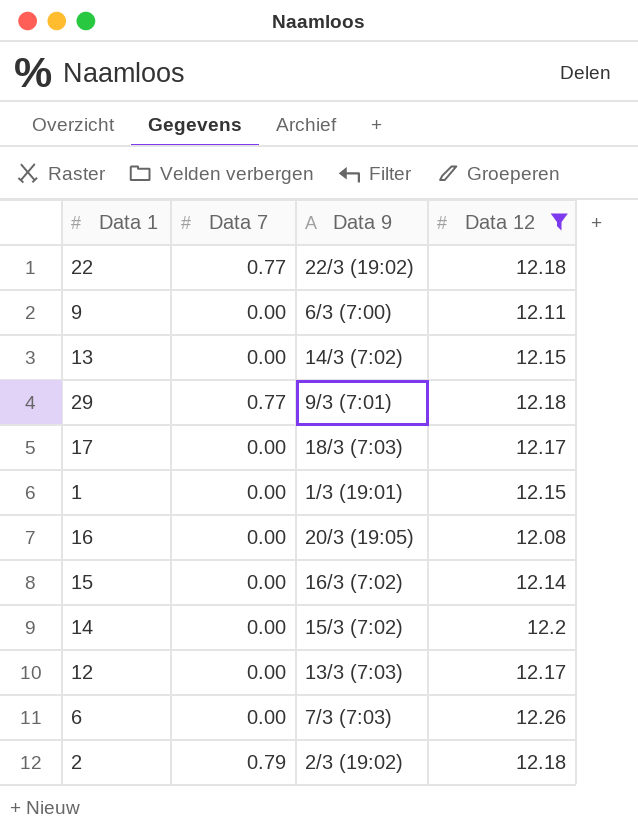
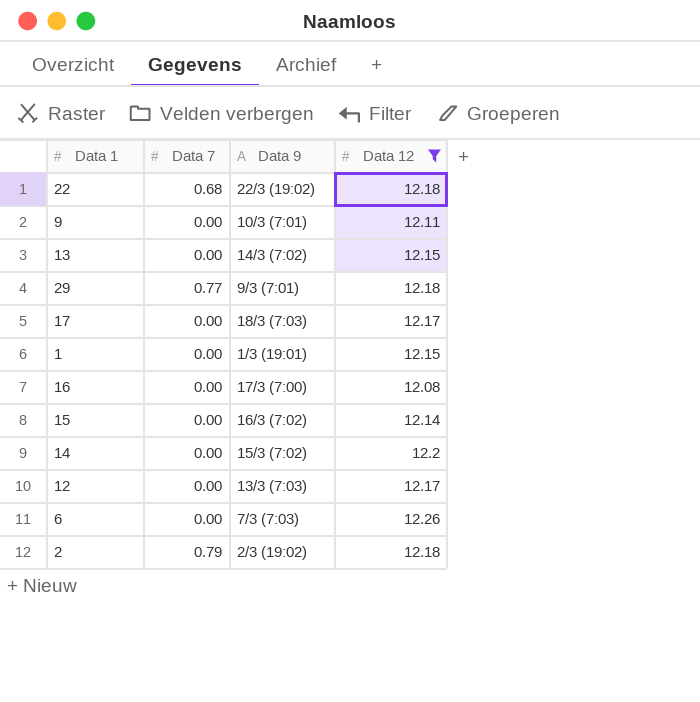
22 | Data 7: 0.77 -> 0.68
9 | Data 9: 6/3 (7:00) -> 10/3 (7:01)
16 | Data 9: 20/3 (19:05) -> 17/3 (7:00)

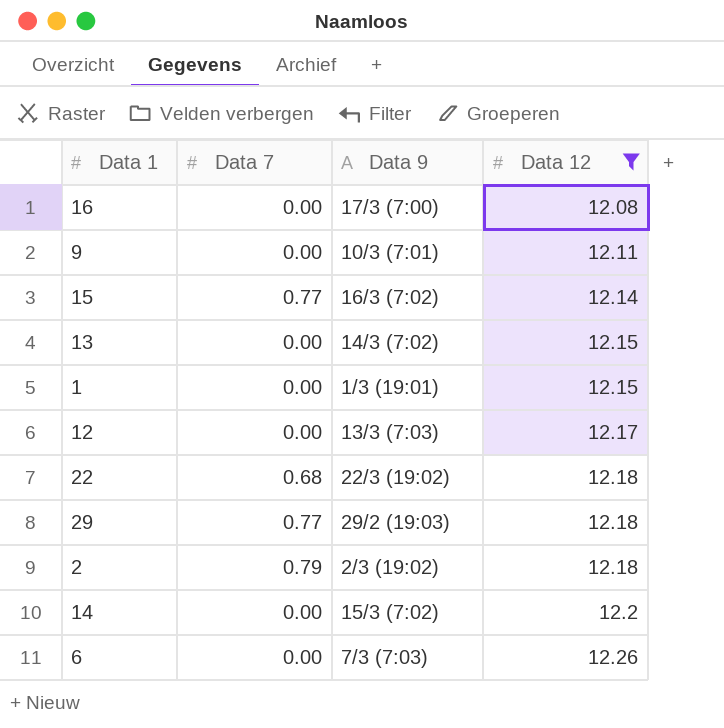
row order: none -> Data 12 ascending
row 17: 0.00 | 18/3 (7:03) | 12.17 -> none
15 | Data 7: 0.00 -> 0.77
29 | Data 9: 9/3 (7:01) -> 29/2 (19:03)

